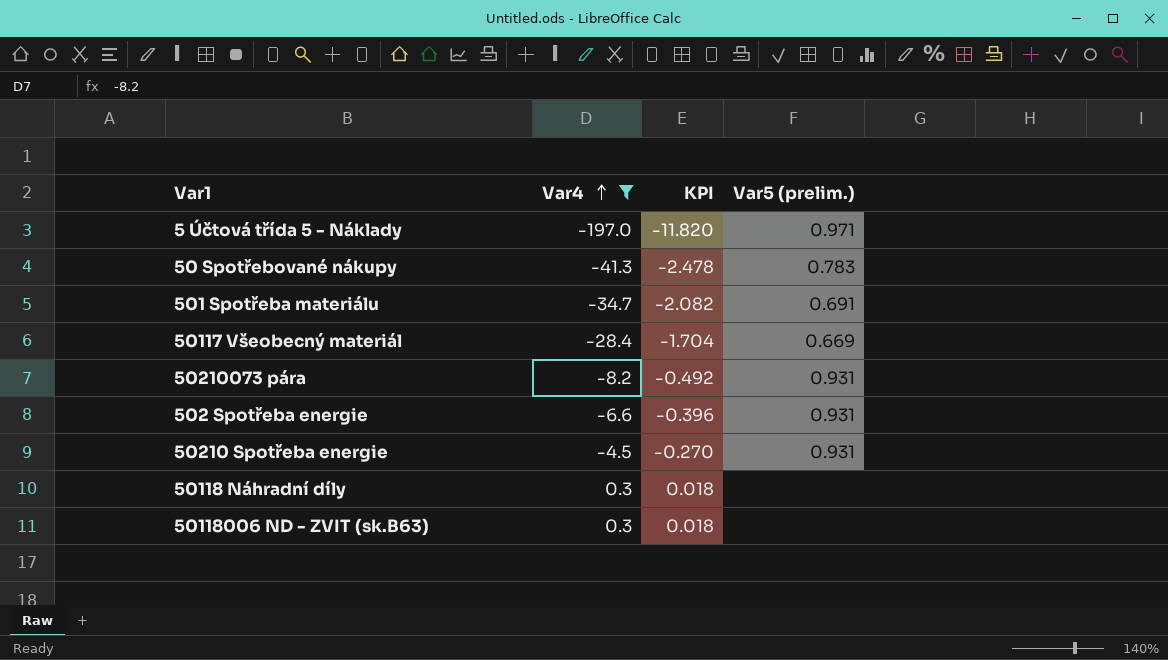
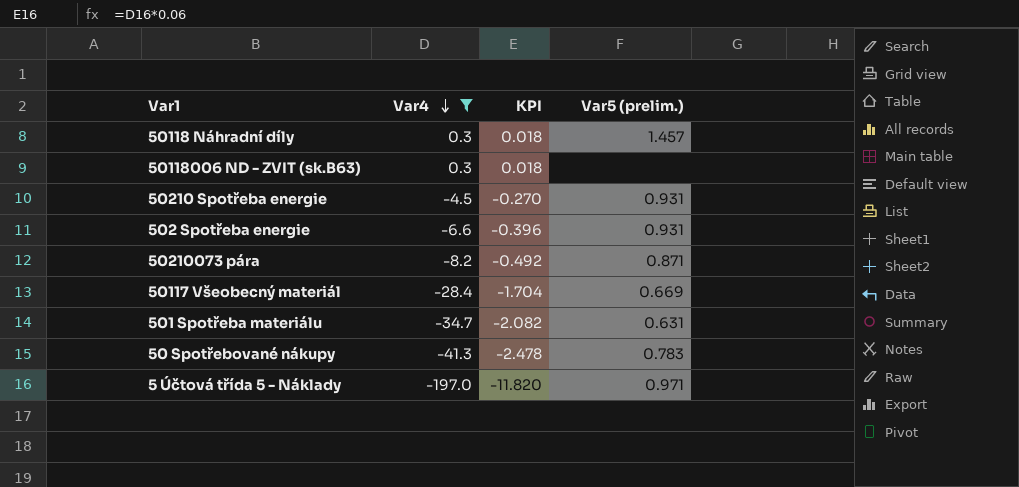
row order: Var4 ascending -> Var4 descending
50118 Náhradní díly | Var5 (prelim.): none -> 1.457
50210073 pára | Var5 (prelim.): 0.931 -> 0.871
501 Spotřeba materiálu | Var5 (prelim.): 0.691 -> 0.631

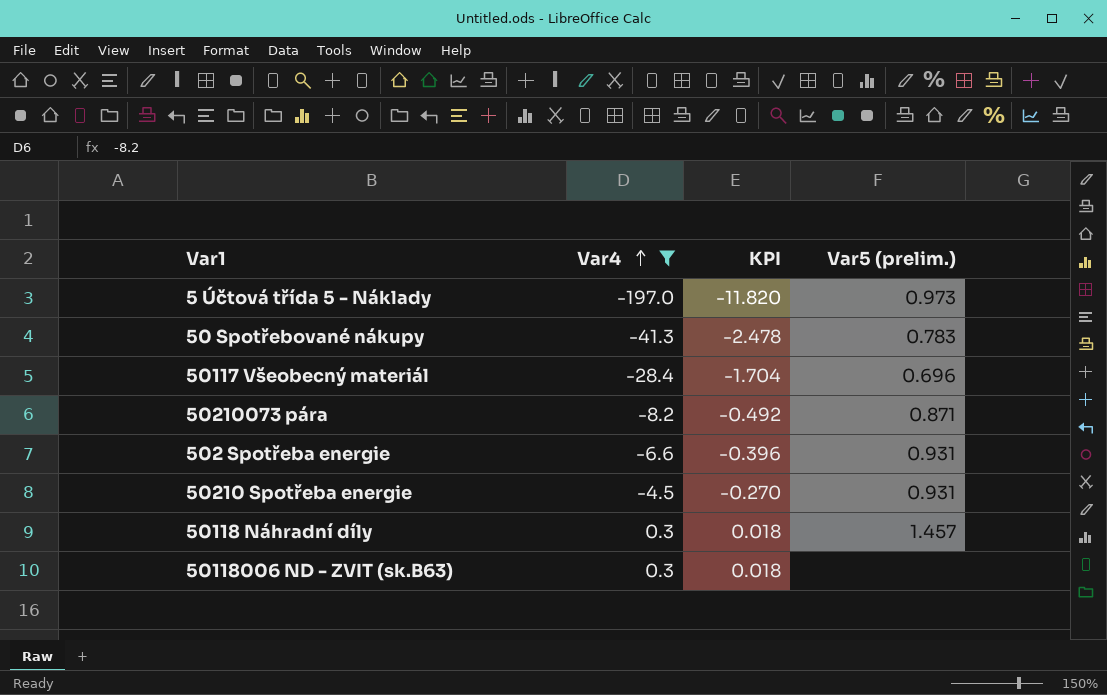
row order: Var4 descending -> Var4 ascending
row 501 Spotřeba materiálu: -34.7 | -2.082 | 0.631 -> none
5 Účtová třída 5 - Náklady | Var5 (prelim.): 0.971 -> 0.973
50117 Všeobecný materiál | Var5 (prelim.): 0.669 -> 0.696

